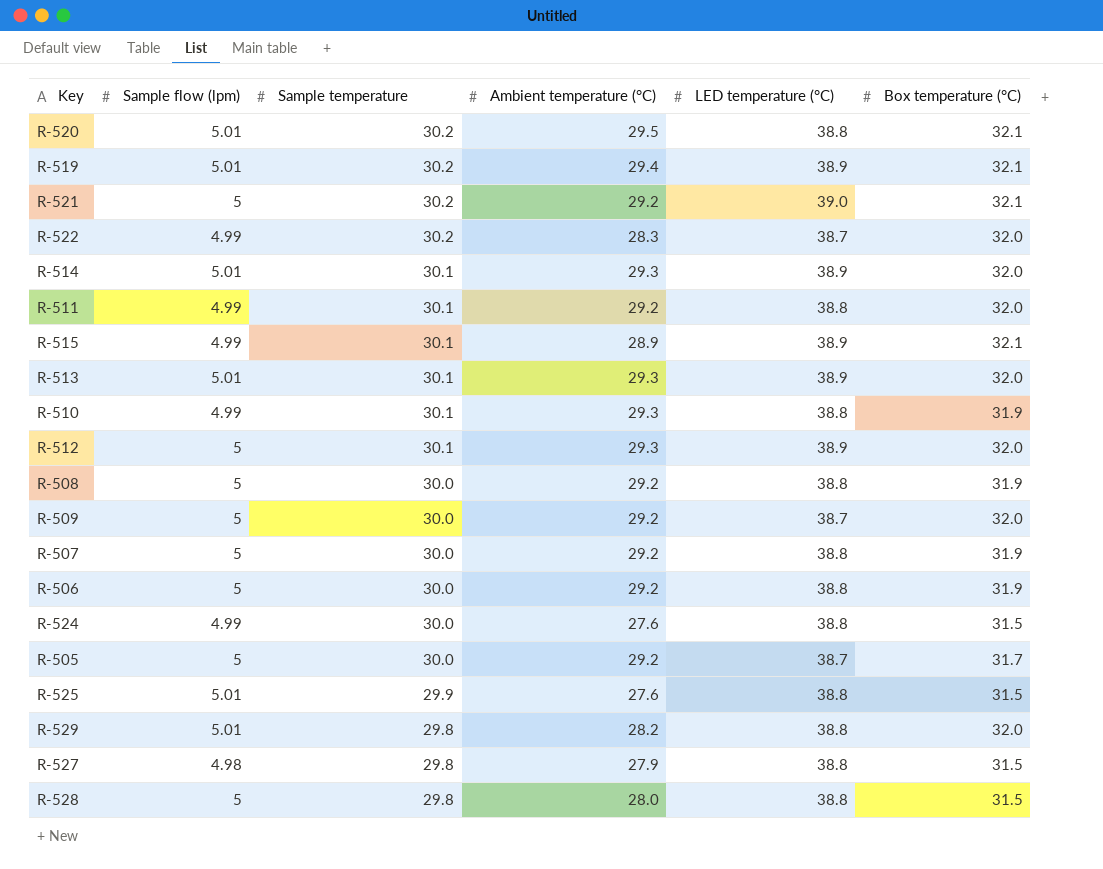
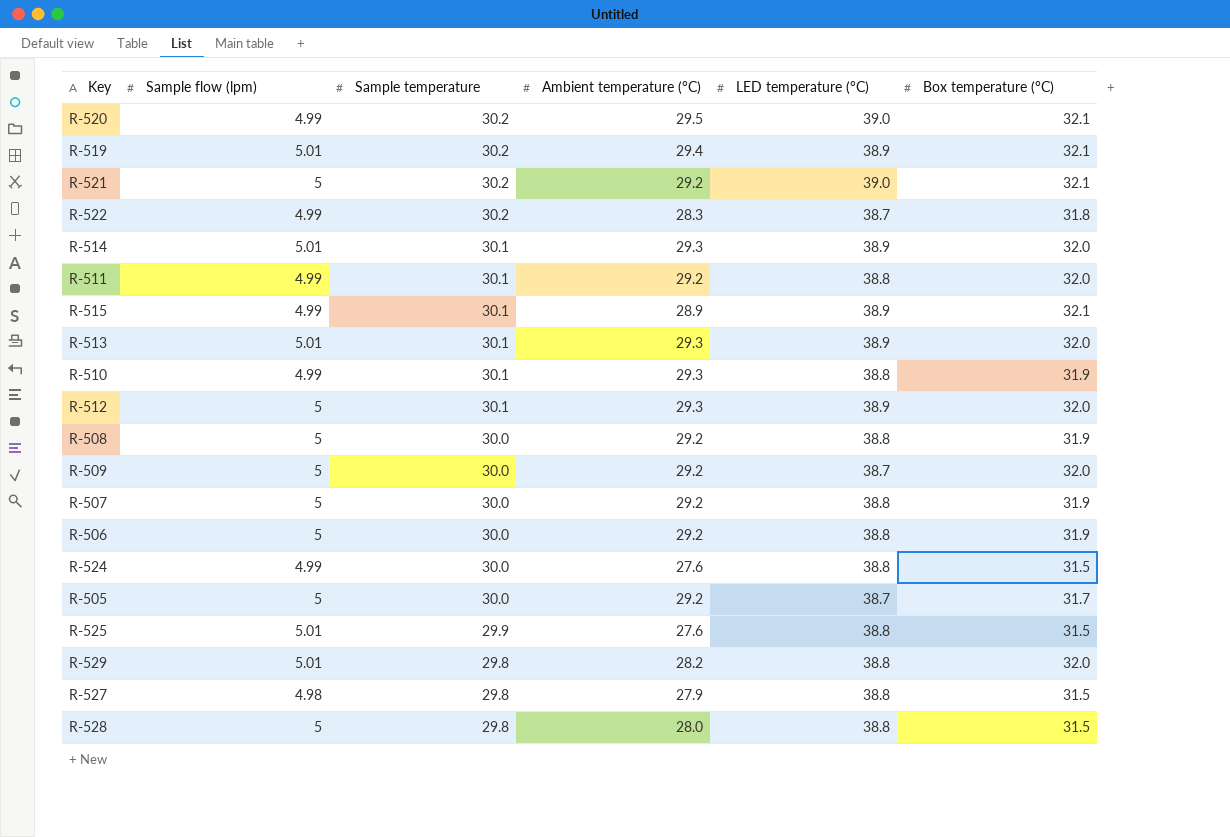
R-520 | Sample flow (lpm): 5.01 -> 4.99
R-520 | LED temperature (°C): 38.8 -> 39.0
R-522 | Box temperature (°C): 32.0 -> 31.8

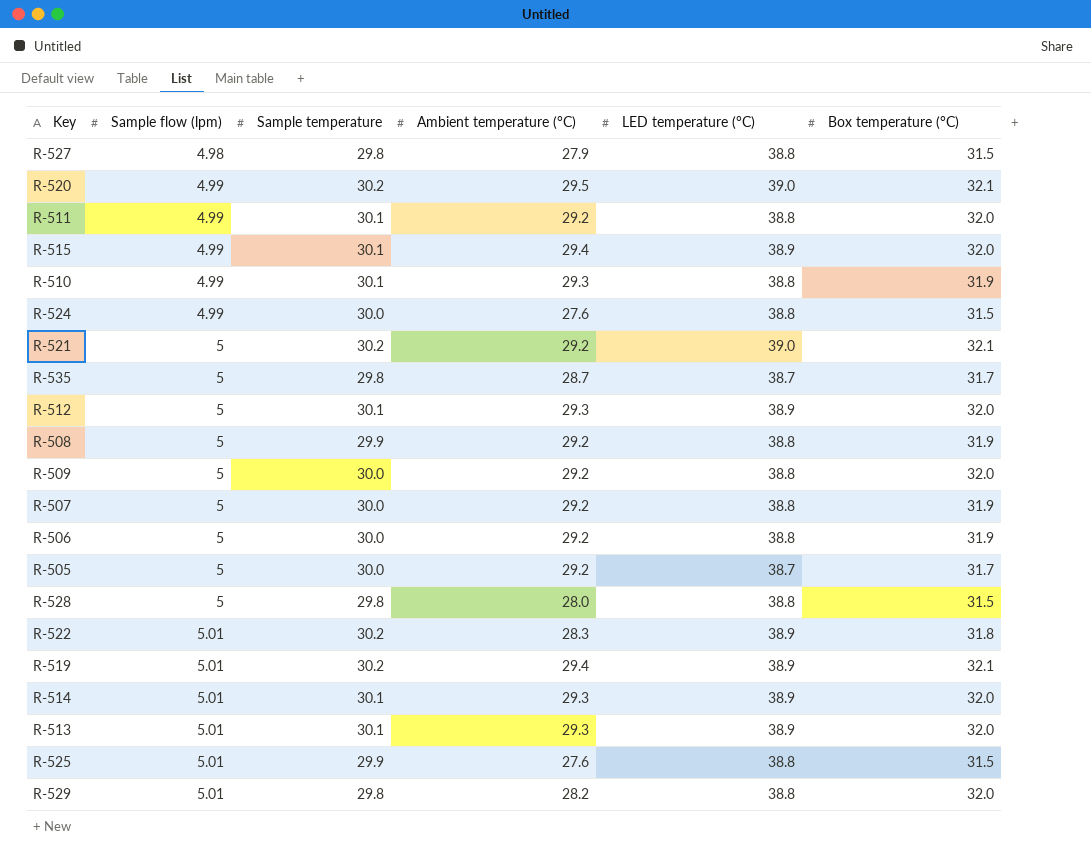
row order: Sample temperature descending -> Sample flow (lpm) ascending
R-515 | Ambient temperature (°C): 28.9 -> 29.4
R-515 | Box temperature (°C): 32.1 -> 32.0
row R-535: none -> 5 | 29.8 | 28.7 | 38.7 | 31.7
R-508 | Sample temperature: 30.0 -> 29.9
R-509 | LED temperature (°C): 38.7 -> 38.8
R-522 | Sample flow (lpm): 4.99 -> 5.01
R-522 | LED temperature (°C): 38.7 -> 38.9

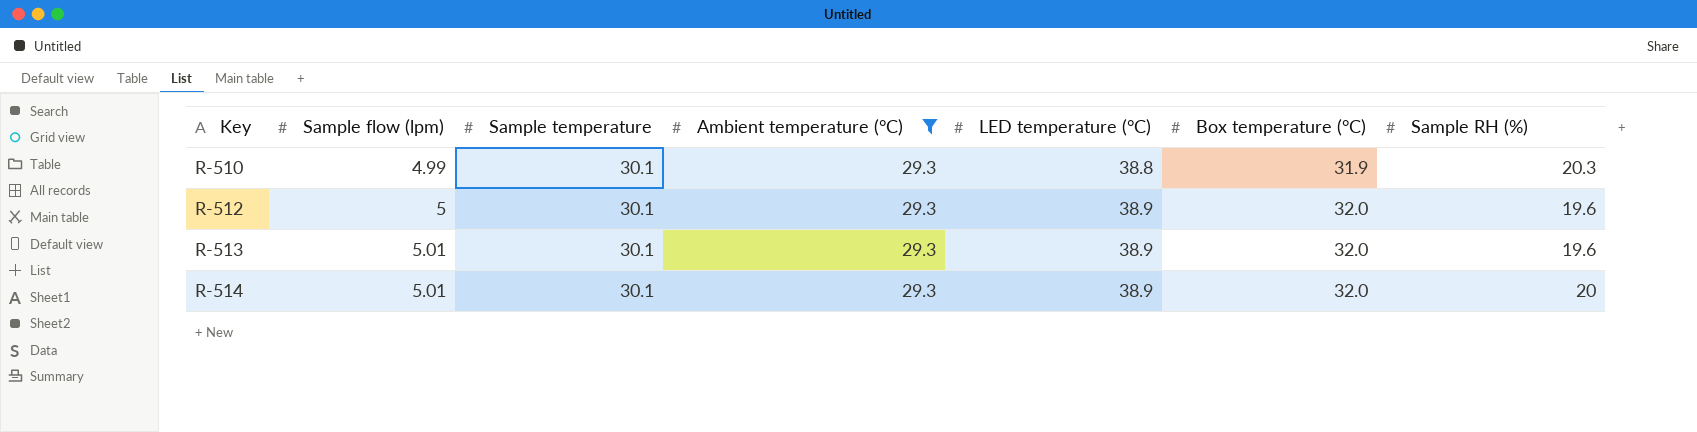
filter: none -> Ambient temperature (°C) = 29.3
row order: Sample flow (lpm) ascending -> Key ascending
column Sample RH (%) | position: none -> 7

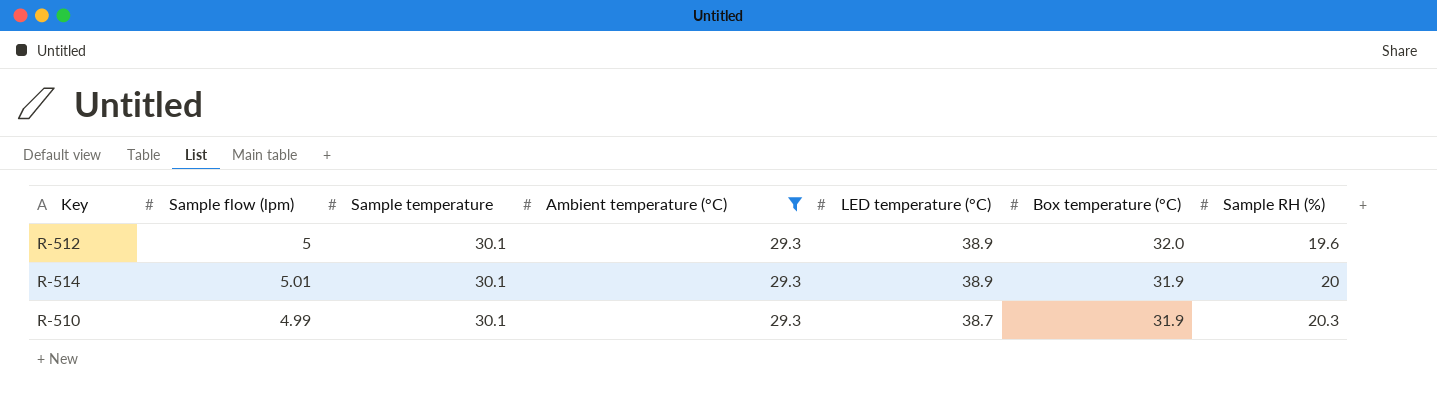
row order: Key ascending -> LED temperature (°C) descending
row R-513: 5.01 | 30.1 | 29.3 | 38.9 | 32.0 | 19.6 -> none
R-514 | Box temperature (°C): 32.0 -> 31.9
R-510 | LED temperature (°C): 38.8 -> 38.7

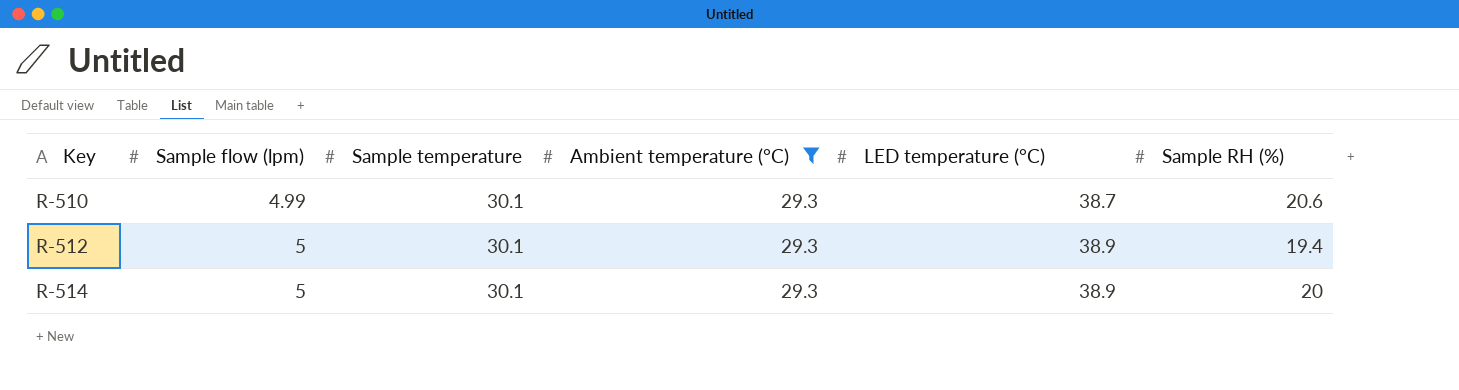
row order: LED temperature (°C) descending -> Key ascending
column Box temperature (°C) | position: 6 -> none
R-510 | Sample RH (%): 20.3 -> 20.6
R-512 | Sample RH (%): 19.6 -> 19.4
R-514 | Sample flow (lpm): 5.01 -> 5

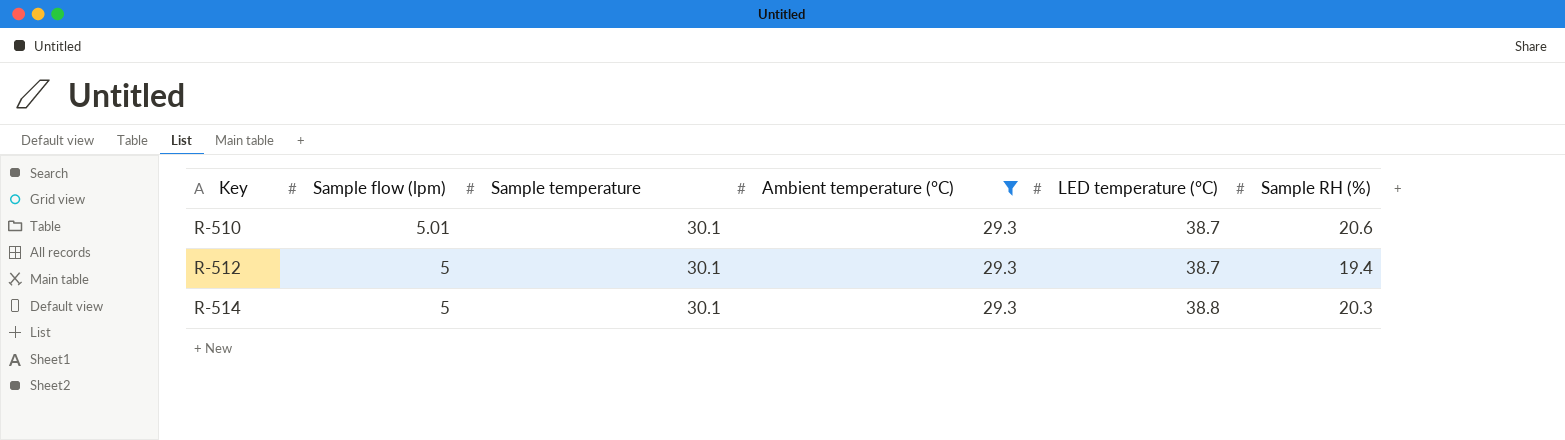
R-510 | Sample flow (lpm): 4.99 -> 5.01
R-512 | LED temperature (°C): 38.9 -> 38.7
R-514 | LED temperature (°C): 38.9 -> 38.8
R-514 | Sample RH (%): 20 -> 20.3

